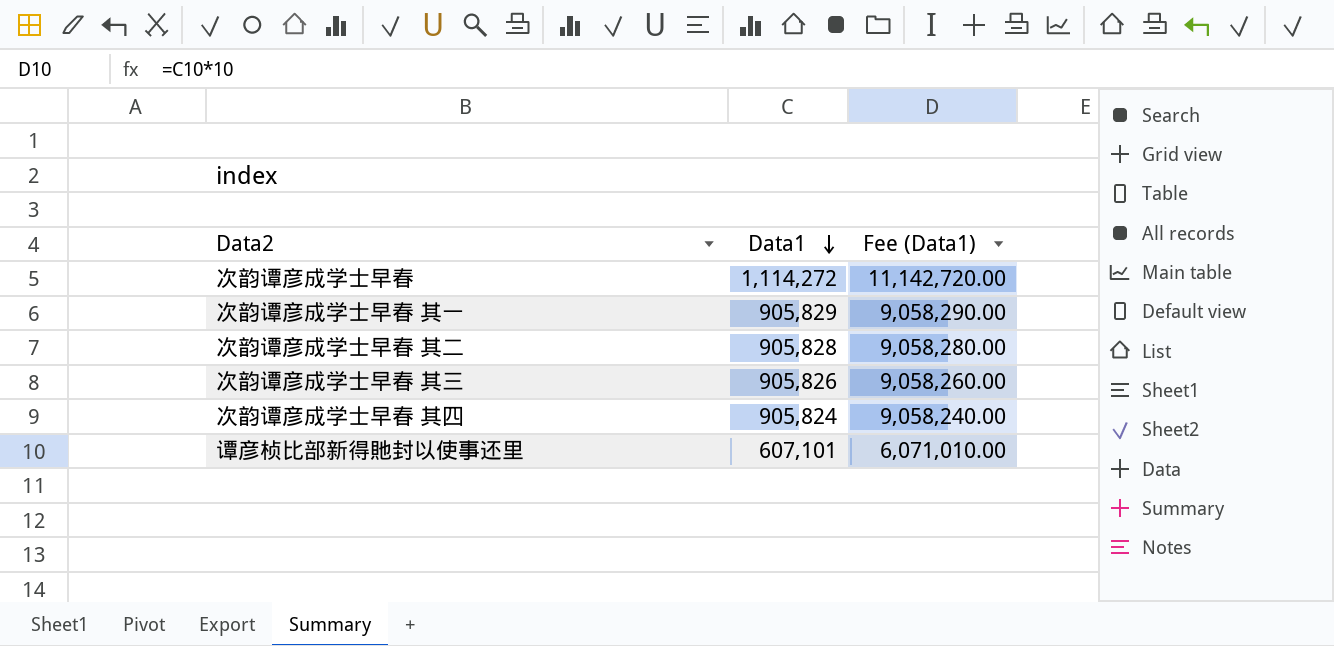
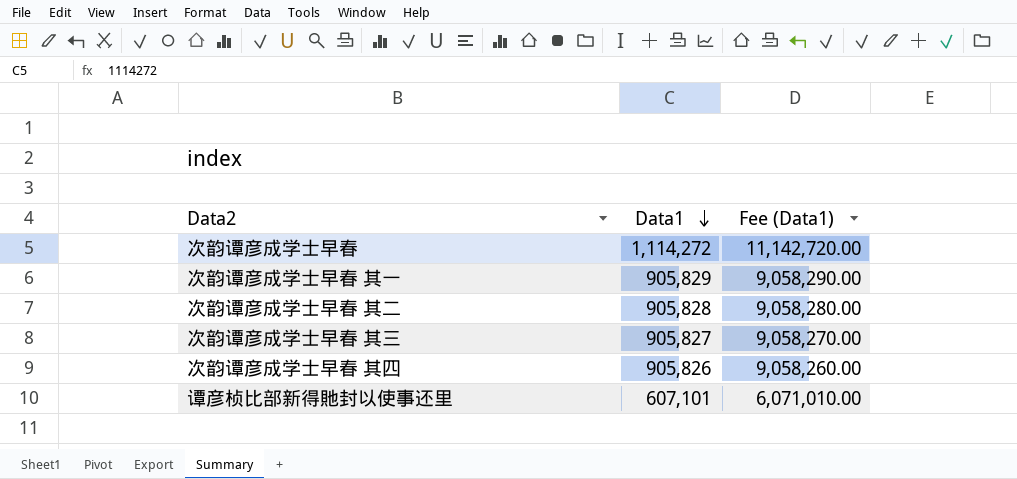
次韵谭彦成学士早春 其三 | Data1: 905,826 -> 905,827
次韵谭彦成学士早春 其三 | Fee (Data1): 9,058,260.00 -> 9,058,270.00
次韵谭彦成学士早春 其四 | Data1: 905,824 -> 905,826
次韵谭彦成学士早春 其四 | Fee (Data1): 9,058,240.00 -> 9,058,260.00

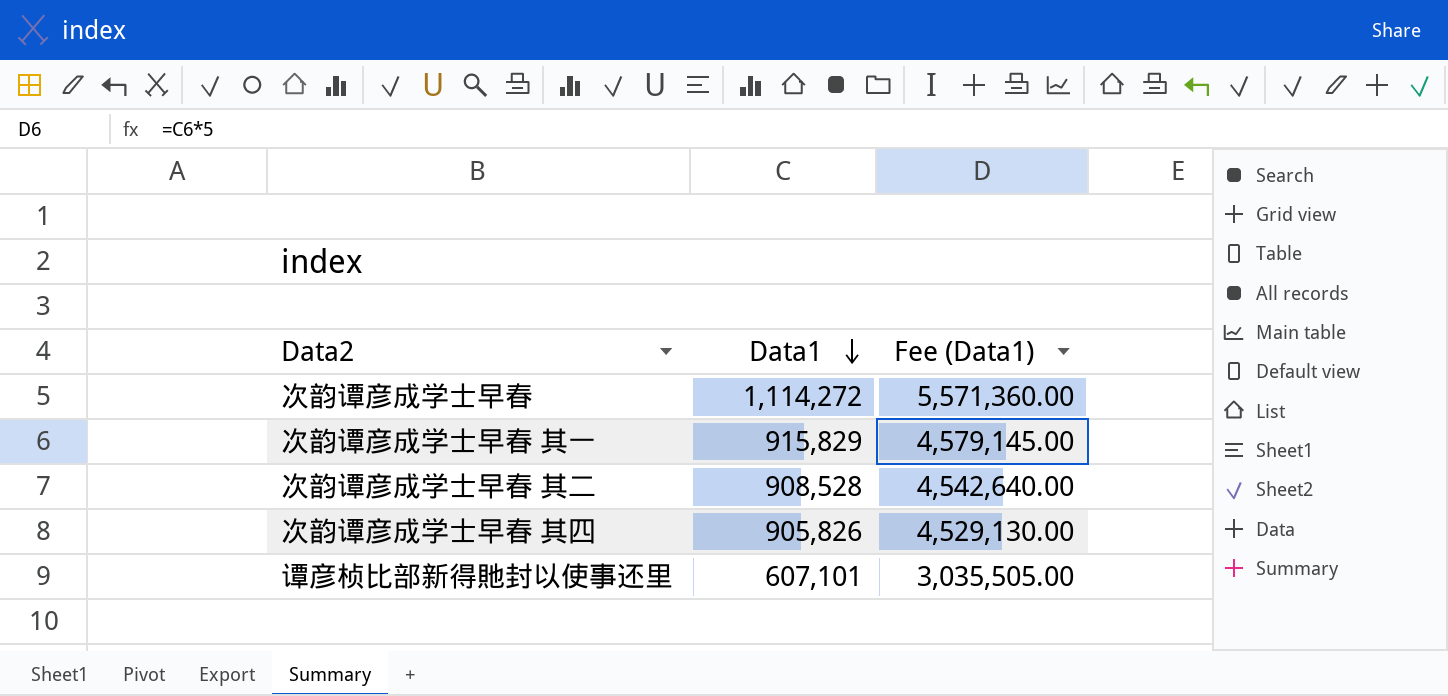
column Fee (Data1) | formula: [Data1] * 10 -> [Data1] * 5
row 次韵谭彦成学士早春 其三: 905,827 | 9,058,270.00 -> none
次韵谭彦成学士早春 其一 | Data1: 905,829 -> 915,829
次韵谭彦成学士早春 其二 | Data1: 905,828 -> 908,528

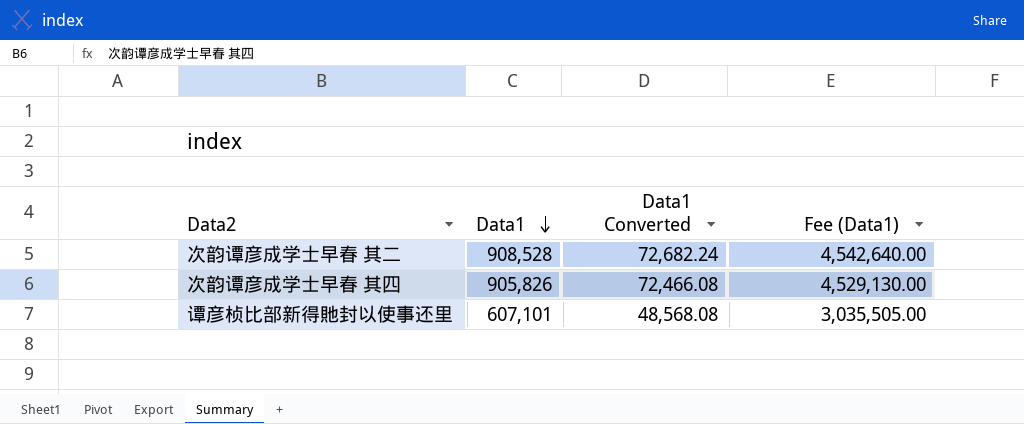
column Data1 Converted | formula: none -> [Data1] * 0.08
row 次韵谭彦成学士早春: 1,114,272 | 5,571,360.00 -> none
row 次韵谭彦成学士早春 其一: 915,829 | 4,579,145.00 -> none

